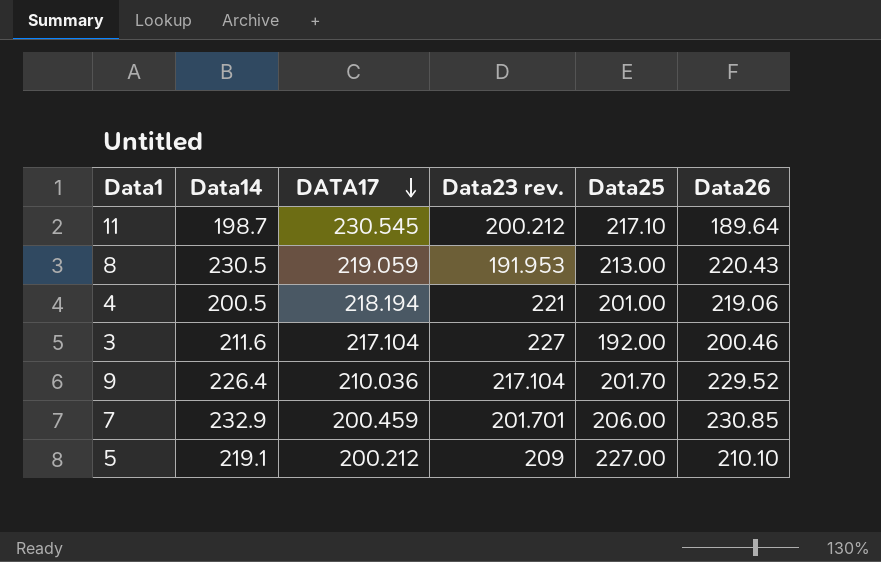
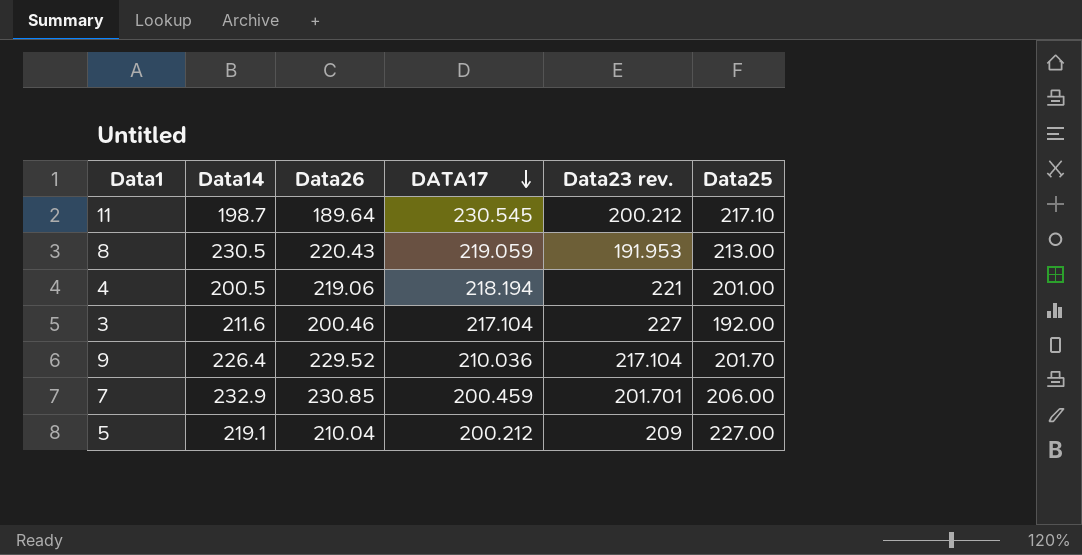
column Data26 | position: 6 -> 3
5 | Data26: 210.10 -> 210.04

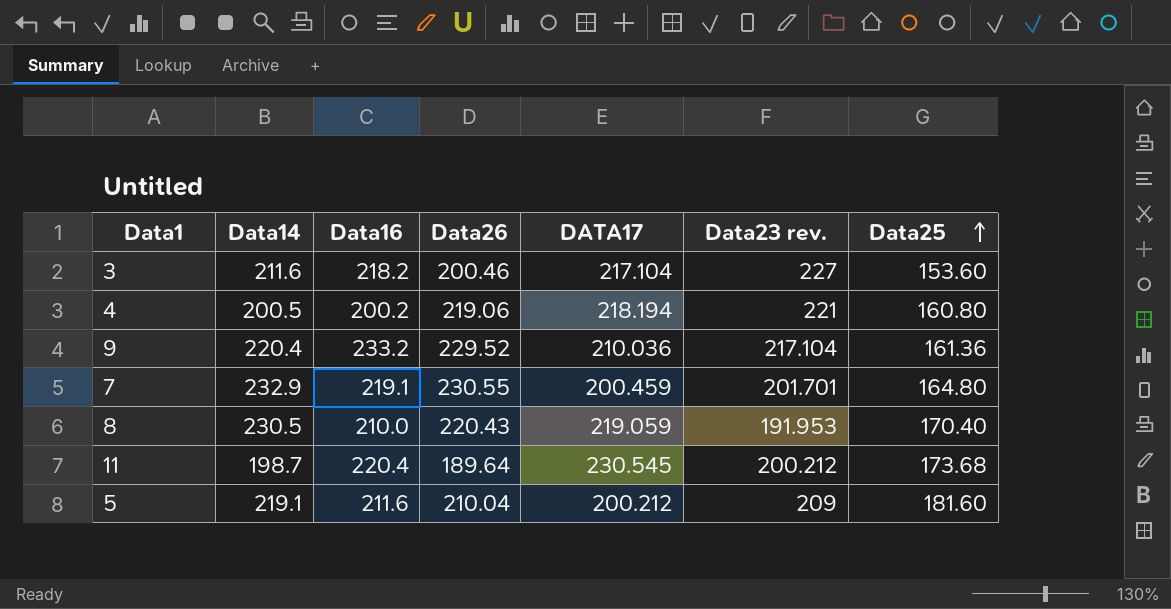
row order: DATA17 descending -> Data25 ascending
column Data16 | position: none -> 3
3 | Data25: 192.00 -> 153.60
4 | Data25: 201.00 -> 160.80
9 | Data14: 226.4 -> 220.4
9 | Data25: 201.70 -> 161.36
7 | Data26: 230.85 -> 230.55
7 | Data25: 206.00 -> 164.80
8 | Data25: 213.00 -> 170.40
11 | Data25: 217.10 -> 173.68
5 | Data25: 227.00 -> 181.60

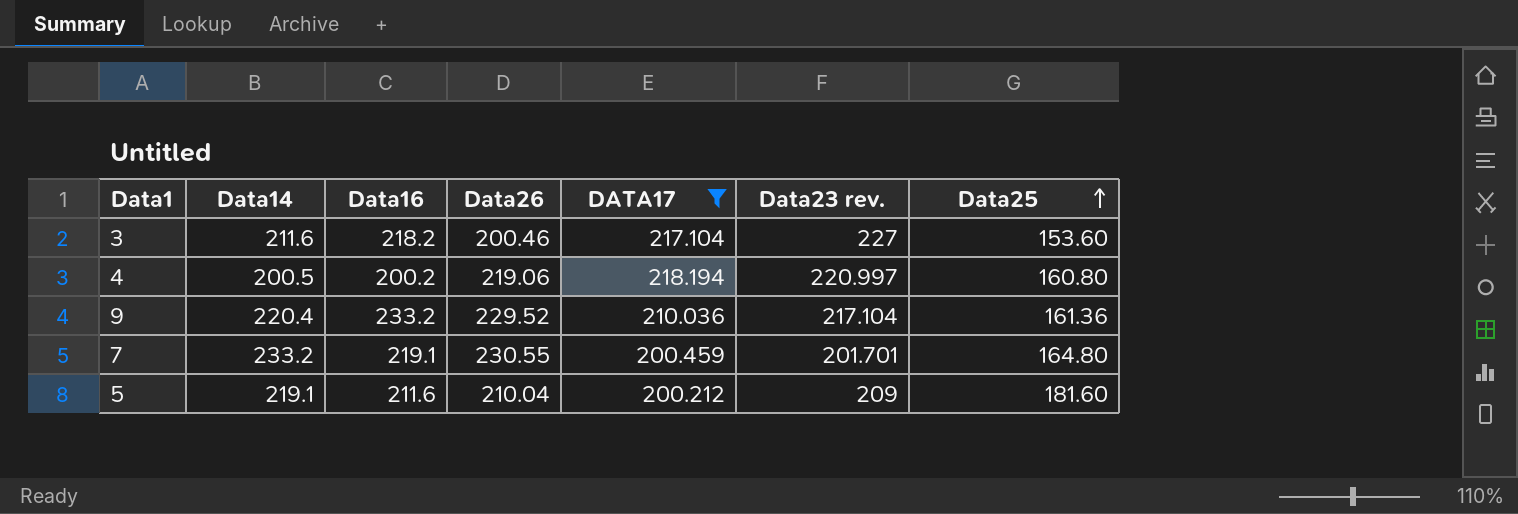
filter: none -> DATA17 <= 218.194
4 | Data23 rev.: 221 -> 220.997
7 | Data14: 232.9 -> 233.2

